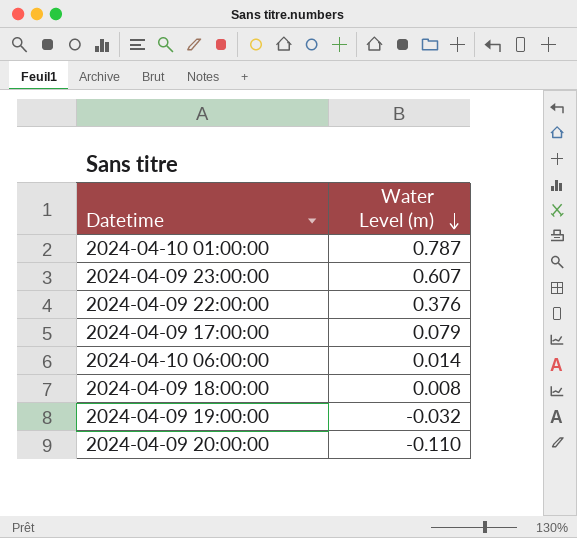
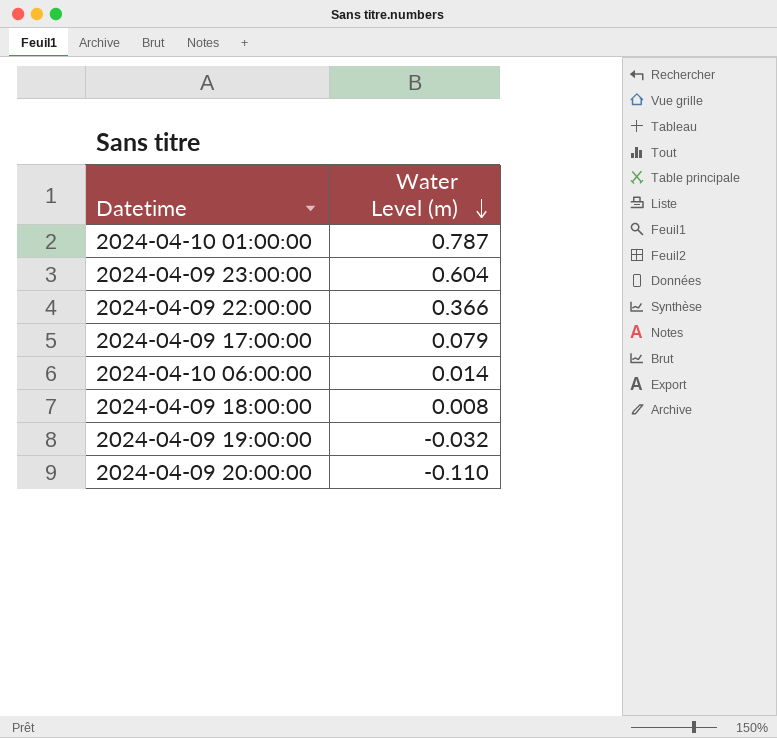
2024-04-09 23:00:00 | Water Level (m): 0.607 -> 0.604
2024-04-09 22:00:00 | Water Level (m): 0.376 -> 0.366

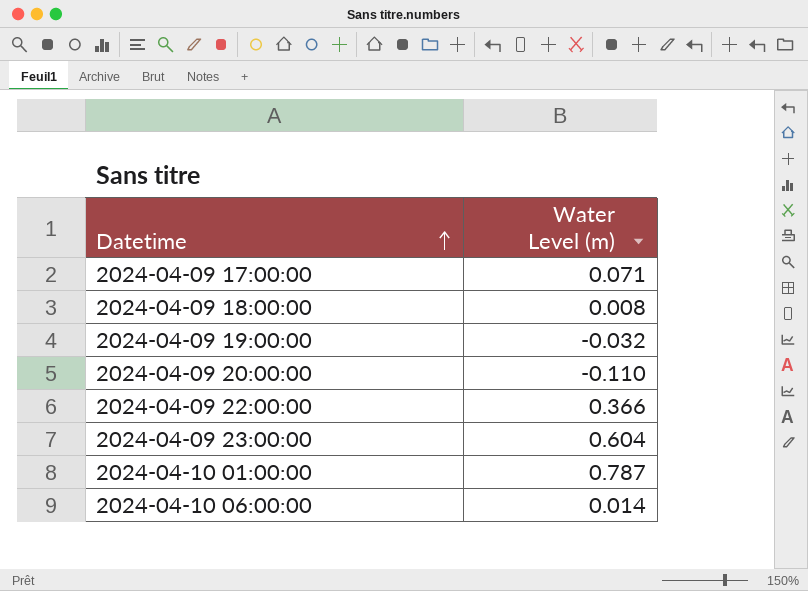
row order: Water Level (m) descending -> Datetime ascending
2024-04-09 17:00:00 | Water Level (m): 0.079 -> 0.071

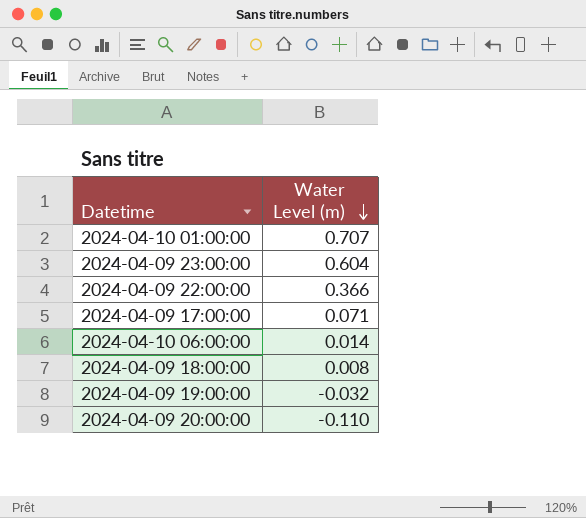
row order: Datetime ascending -> Water Level (m) descending
2024-04-10 01:00:00 | Water Level (m): 0.787 -> 0.707

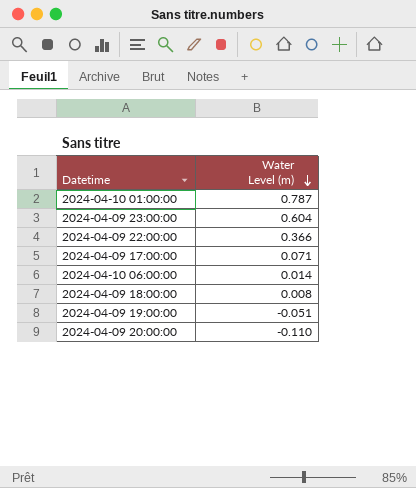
2024-04-10 01:00:00 | Water Level (m): 0.707 -> 0.787
2024-04-09 19:00:00 | Water Level (m): -0.032 -> -0.051

